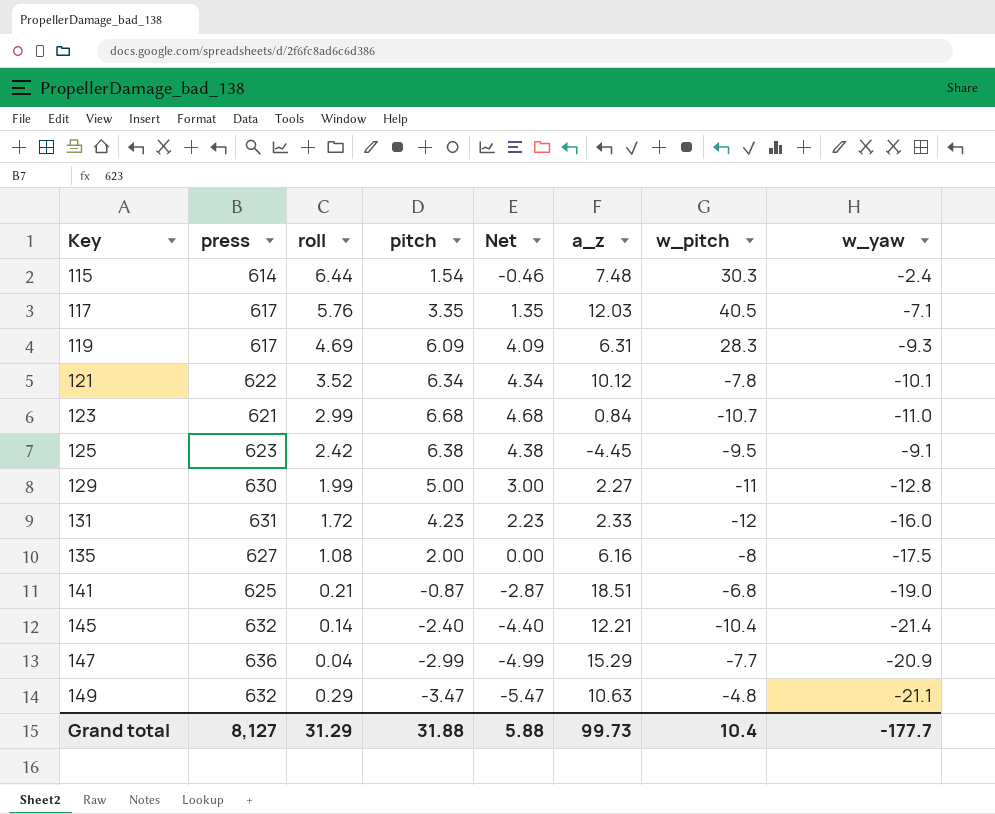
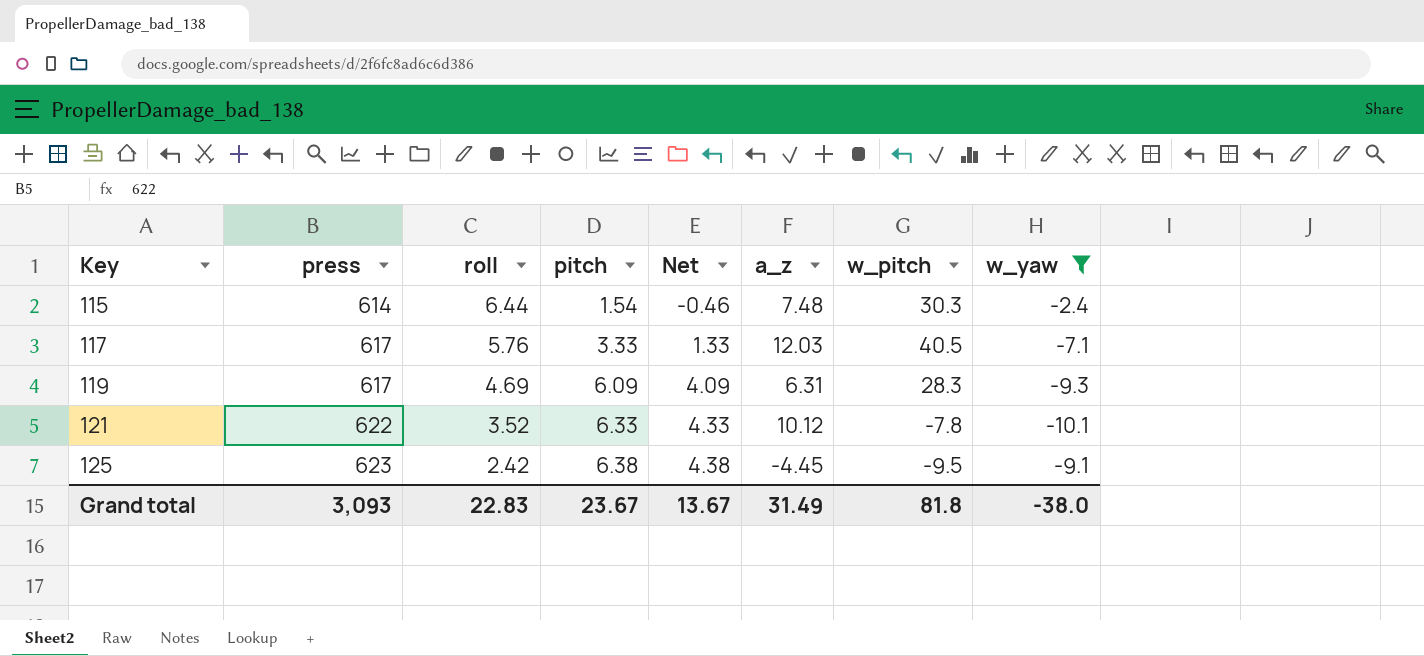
filter: none -> w_yaw >= -10.1
117 | pitch: 3.35 -> 3.33
117 | Net: 1.35 -> 1.33
121 | pitch: 6.34 -> 6.33
121 | Net: 4.34 -> 4.33
Grand total | press: 8,127 -> 3,093
Grand total | roll: 31.29 -> 22.83
Grand total | pitch: 31.88 -> 23.67
Grand total | Net: 5.88 -> 13.67
Grand total | a_z: 99.73 -> 31.49
Grand total | w_pitch: 10.4 -> 81.8
Grand total | w_yaw: -177.7 -> -38.0

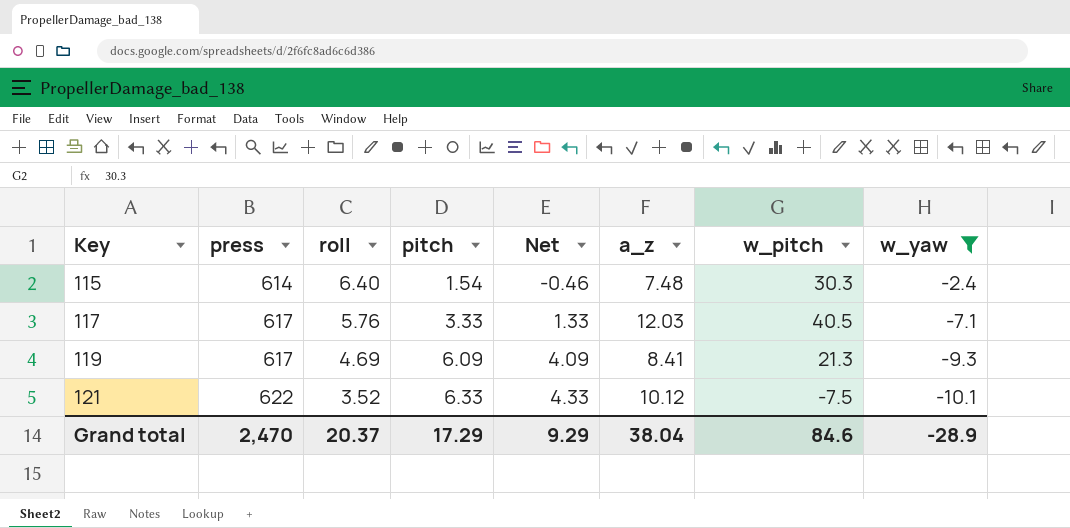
row 125: 623 | 2.42 | 6.38 | 4.38 | -4.45 | -9.5 | -9.1 -> none
115 | roll: 6.44 -> 6.40
119 | a_z: 6.31 -> 8.41
119 | w_pitch: 28.3 -> 21.3
121 | w_pitch: -7.8 -> -7.5
Grand total | press: 3,093 -> 2,470
Grand total | roll: 22.83 -> 20.37
Grand total | pitch: 23.67 -> 17.29
Grand total | Net: 13.67 -> 9.29
Grand total | a_z: 31.49 -> 38.04
Grand total | w_pitch: 81.8 -> 84.6
Grand total | w_yaw: -38.0 -> -28.9

